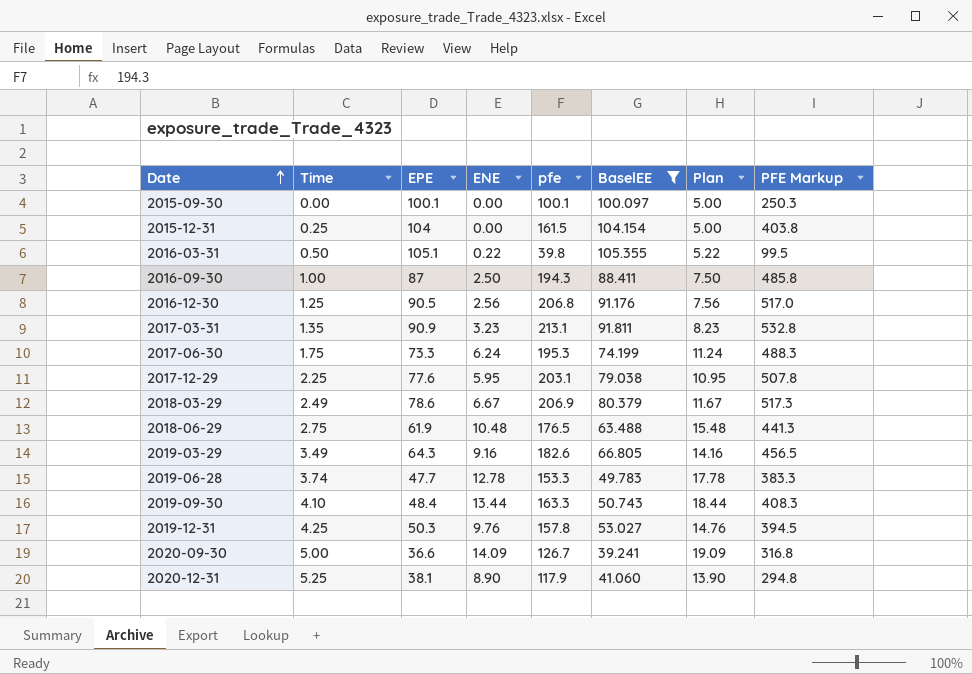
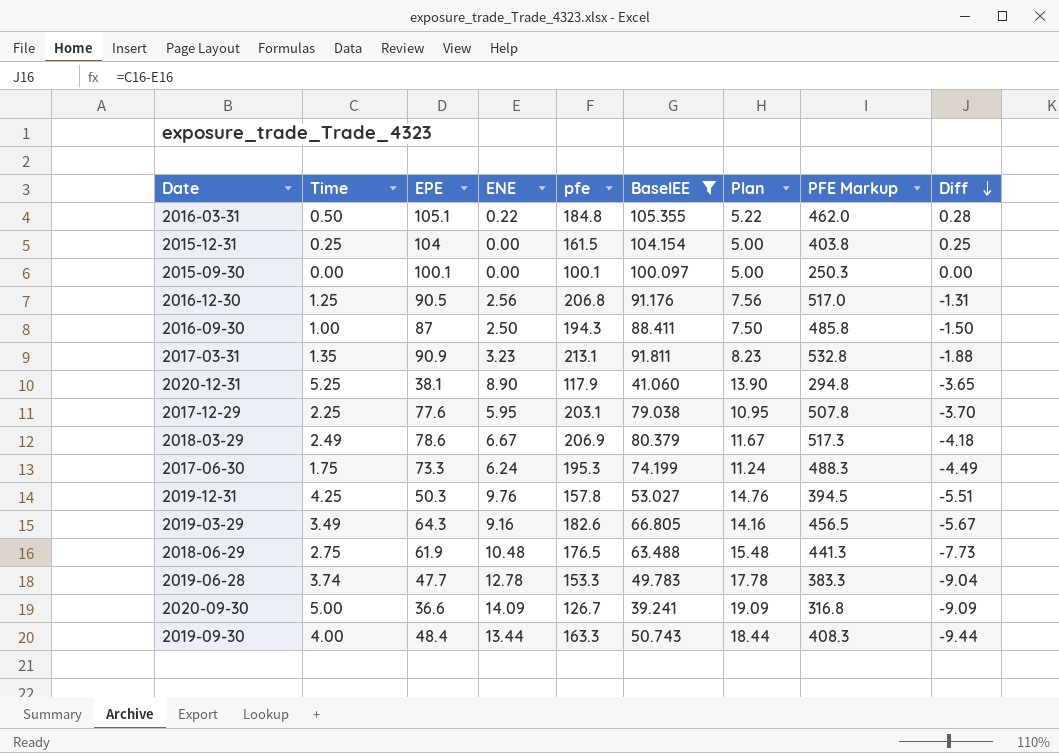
row order: Date ascending -> Diff descending
column Diff | formula: none -> [Time] - [ENE]
2016-03-31 | pfe: 39.8 -> 184.8
2016-03-31 | PFE Markup: 99.5 -> 462.0
2019-09-30 | Time: 4.10 -> 4.00

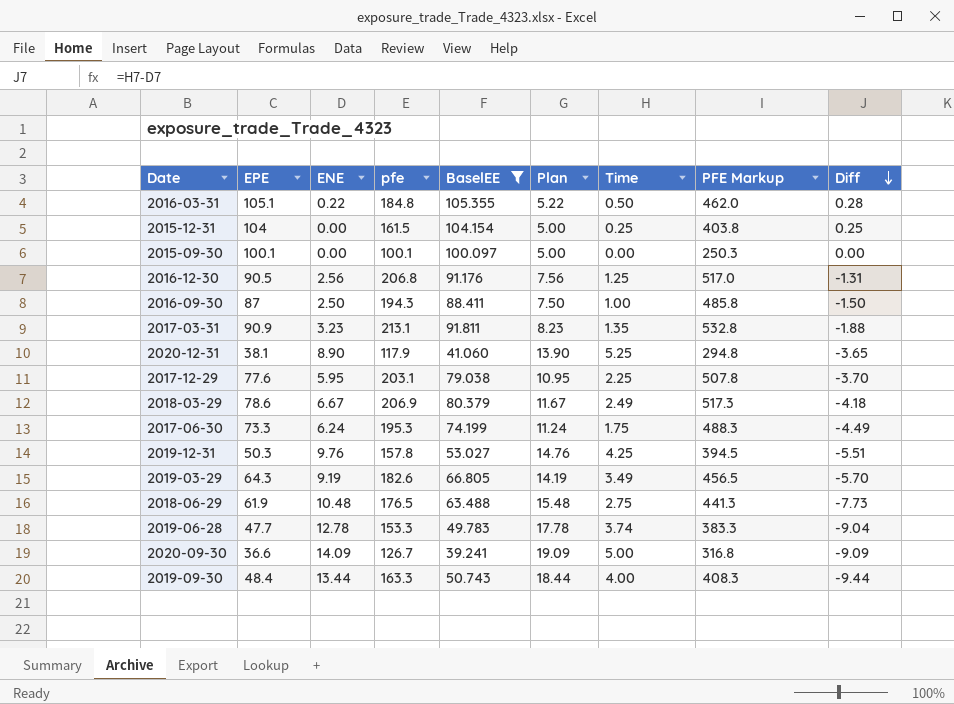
column Time | position: 2 -> 7
2019-03-29 | ENE: 9.16 -> 9.19
2019-03-29 | Plan: 14.16 -> 14.19
2019-03-29 | Diff: -5.67 -> -5.70

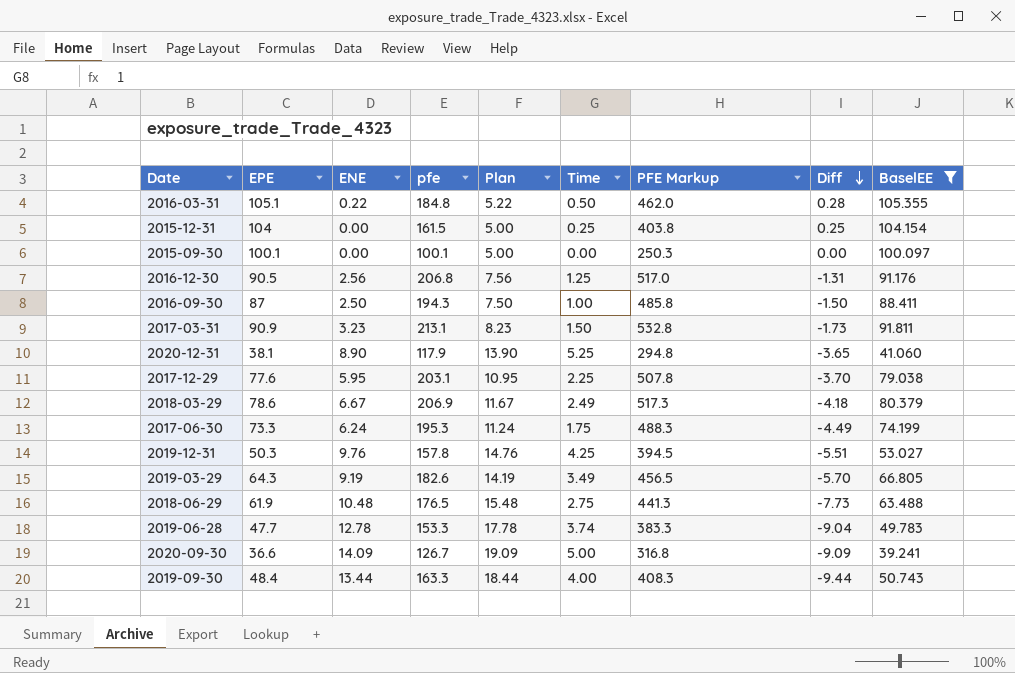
column BaselEE | position: 5 -> 9
2017-03-31 | Time: 1.35 -> 1.50
2017-03-31 | Diff: -1.88 -> -1.73

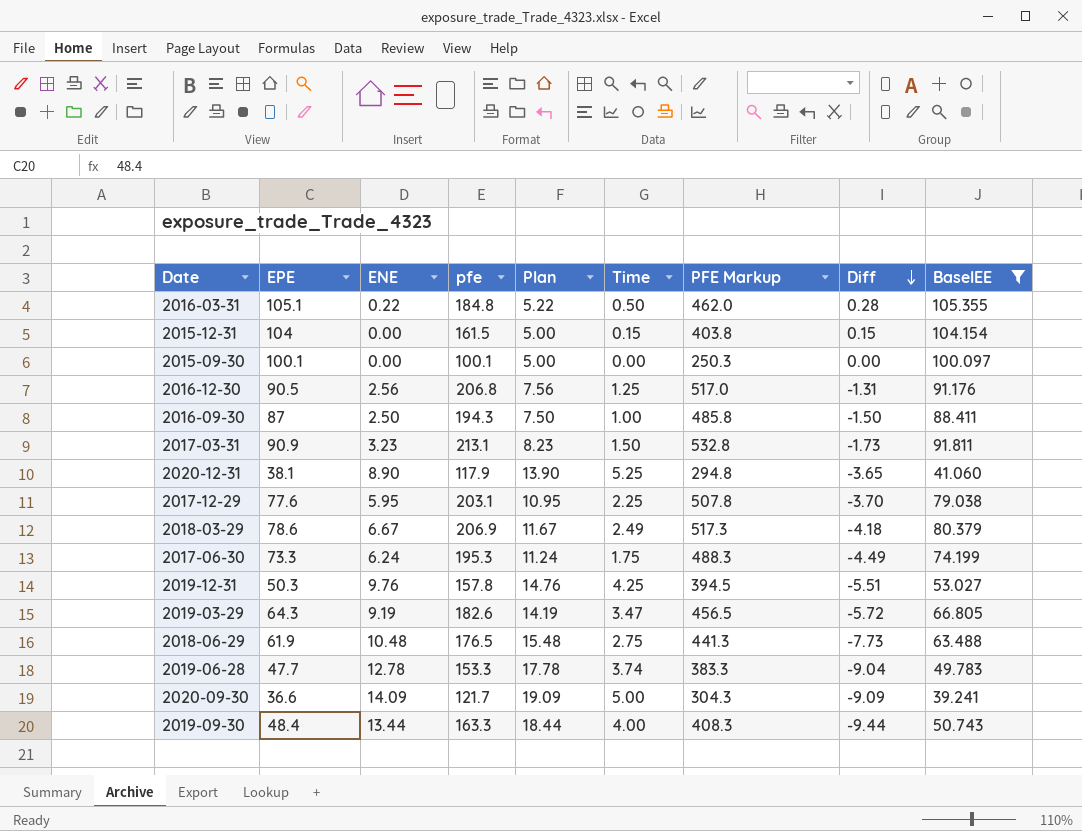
2015-12-31 | Time: 0.25 -> 0.15
2015-12-31 | Diff: 0.25 -> 0.15
2019-03-29 | Time: 3.49 -> 3.47
2019-03-29 | Diff: -5.70 -> -5.72
2020-09-30 | pfe: 126.7 -> 121.7
2020-09-30 | PFE Markup: 316.8 -> 304.3

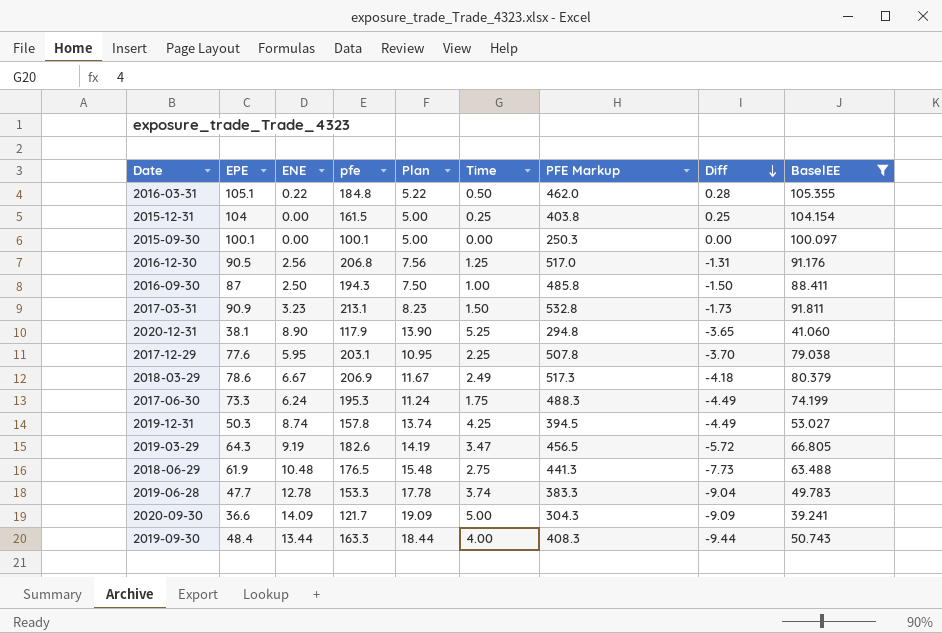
2015-12-31 | Time: 0.15 -> 0.25
2015-12-31 | Diff: 0.15 -> 0.25
2019-12-31 | ENE: 9.76 -> 8.74
2019-12-31 | Plan: 14.76 -> 13.74
2019-12-31 | Diff: -5.51 -> -4.49

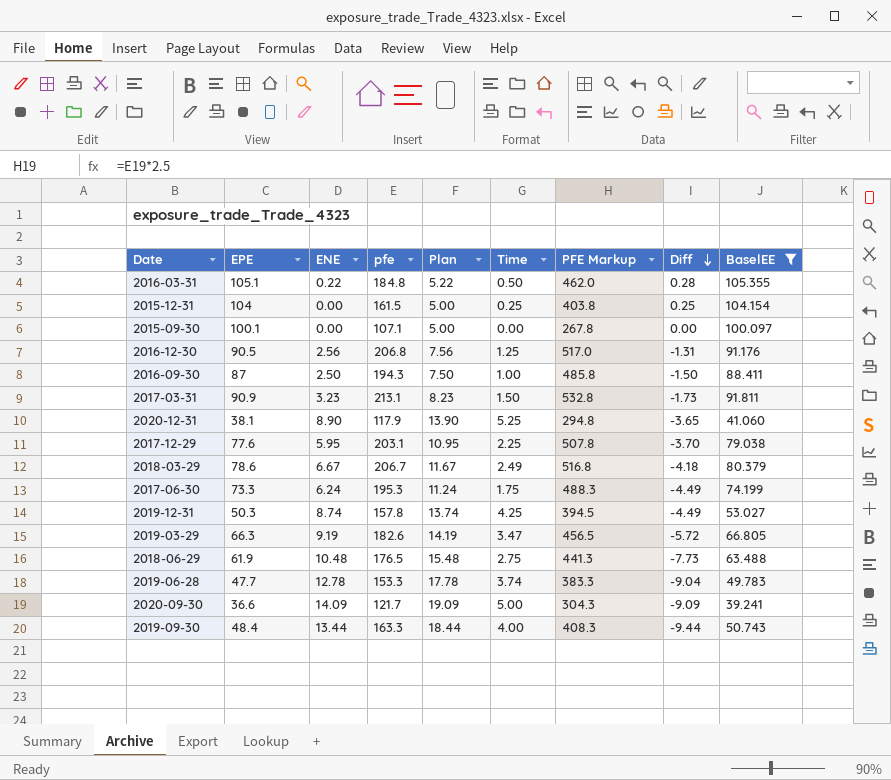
2015-09-30 | pfe: 100.1 -> 107.1
2015-09-30 | PFE Markup: 250.3 -> 267.8
2018-03-29 | pfe: 206.9 -> 206.7
2018-03-29 | PFE Markup: 517.3 -> 516.8
2019-03-29 | EPE: 64.3 -> 66.3

